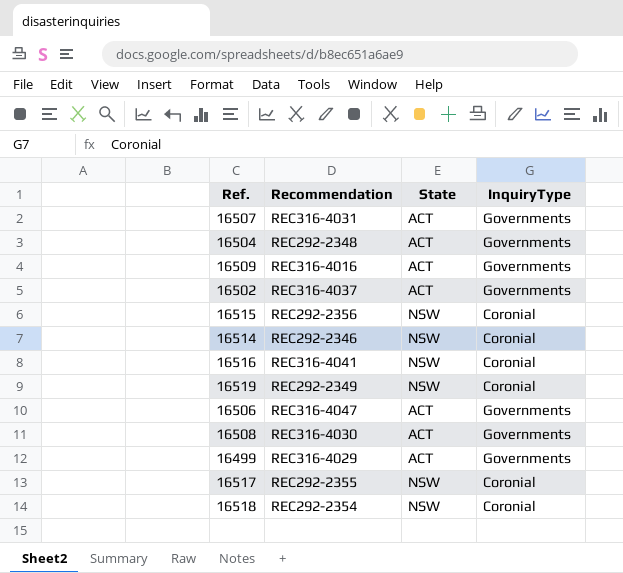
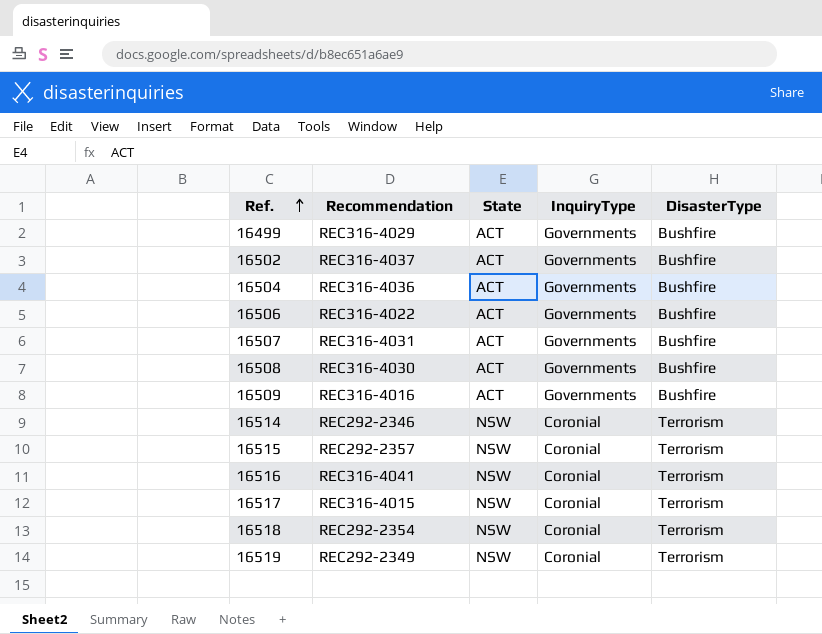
row order: none -> Ref. ascending
column DisasterType | position: none -> 5
16504 | Recommendation: REC292-2348 -> REC316-4036
16506 | Recommendation: REC316-4047 -> REC316-4022
16515 | Recommendation: REC292-2356 -> REC292-2357
16517 | Recommendation: REC292-2355 -> REC316-4015

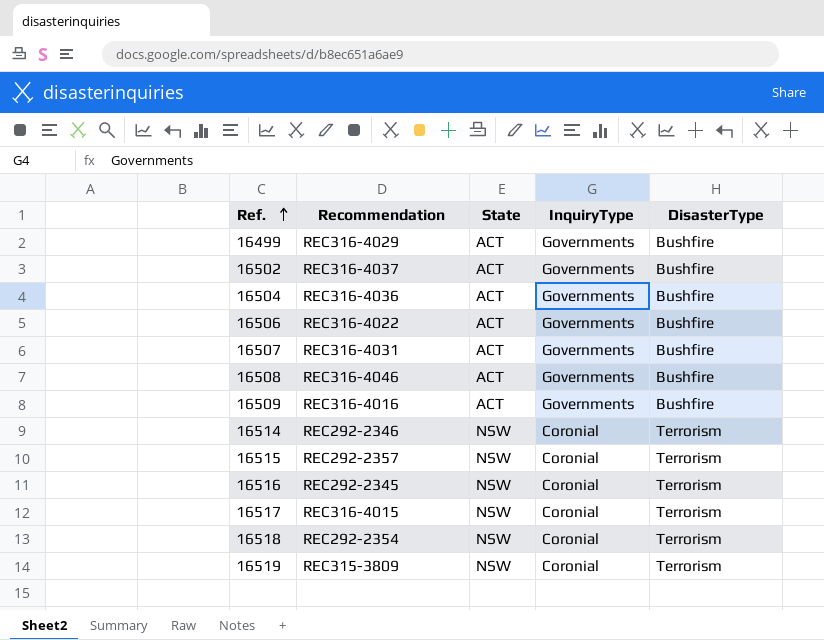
16508 | Recommendation: REC316-4030 -> REC316-4046
16516 | Recommendation: REC316-4041 -> REC292-2345
16519 | Recommendation: REC292-2349 -> REC315-3809

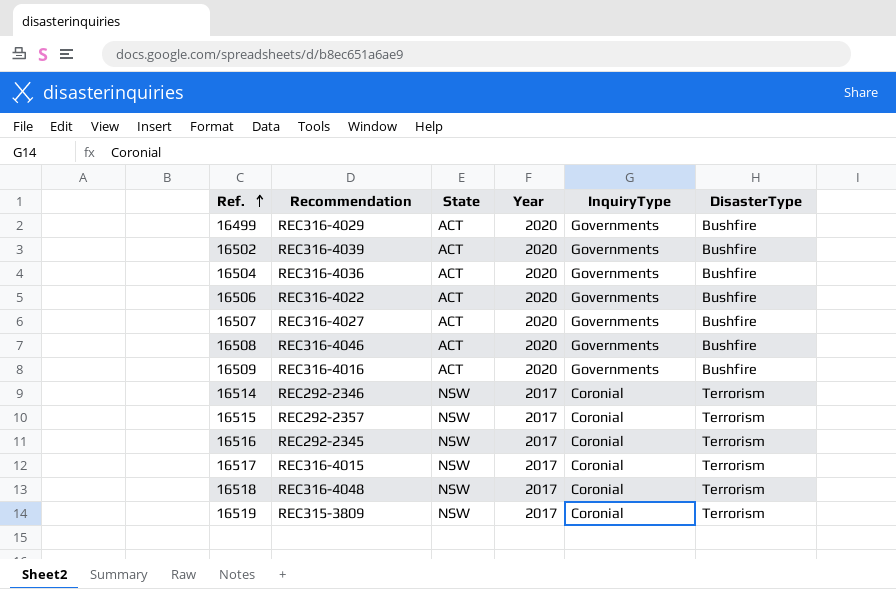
column Year | position: none -> 4
16502 | Recommendation: REC316-4037 -> REC316-4039
16507 | Recommendation: REC316-4031 -> REC316-4027
16518 | Recommendation: REC292-2354 -> REC316-4048

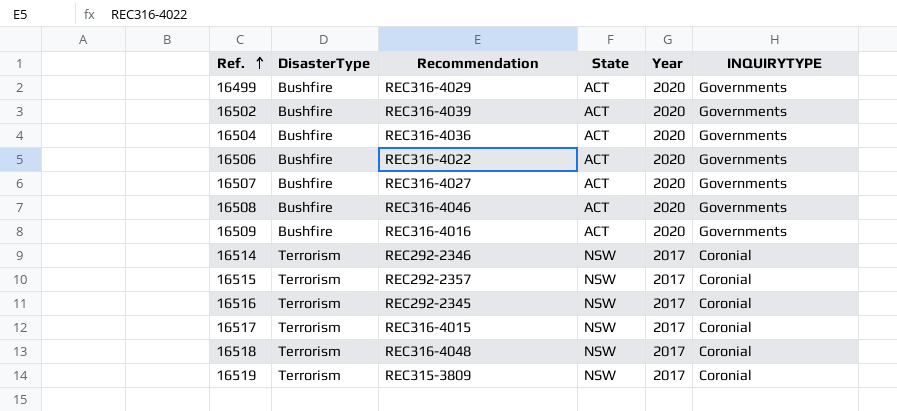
column DisasterType | position: 6 -> 2
column name: InquiryType -> INQUIRYTYPE

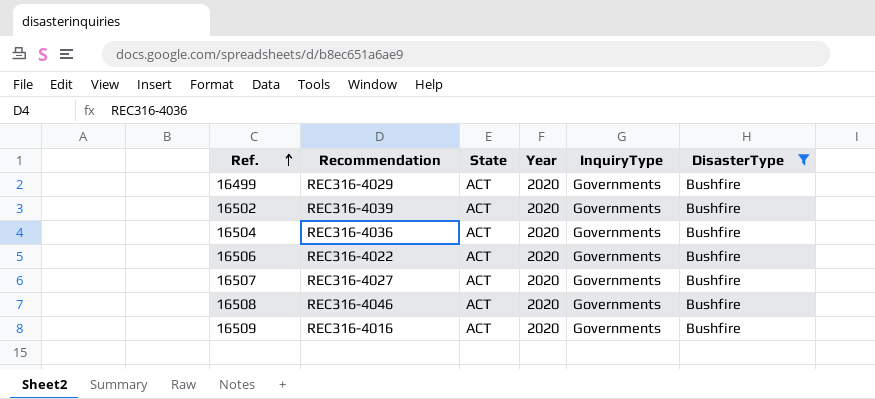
filter: none -> DisasterType = Bushfire
column name: INQUIRYTYPE -> InquiryType
column DisasterType | position: 2 -> 6

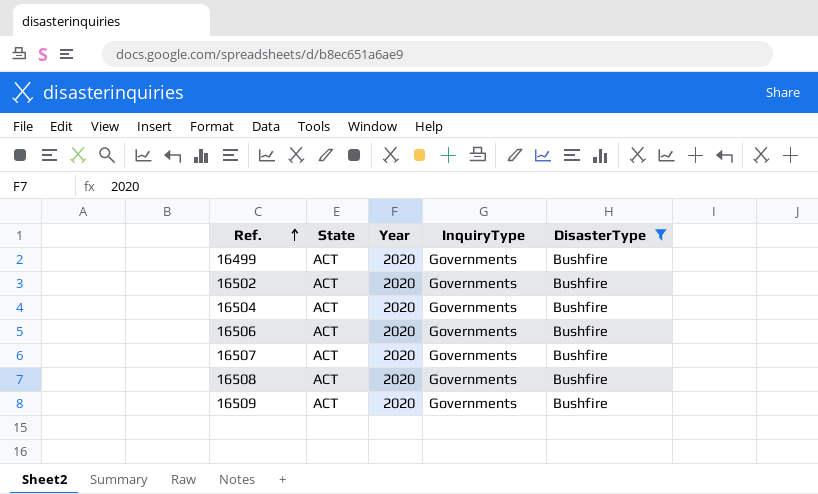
column Recommendation | position: 2 -> none

